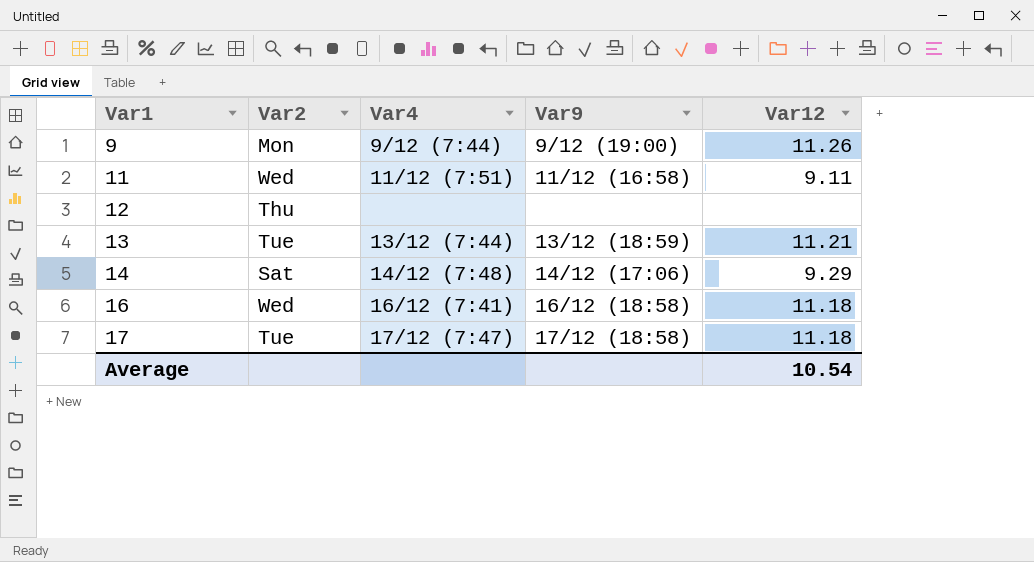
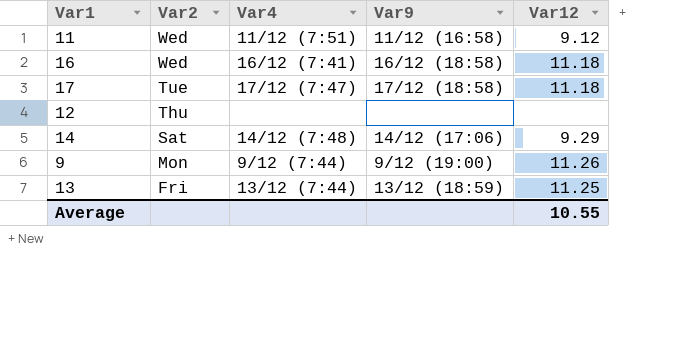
row order: Var1 ascending -> Var2 descending
11 | Var12: 9.11 -> 9.12
13 | Var2: Tue -> Fri
13 | Var12: 11.21 -> 11.25
Average | Var12: 10.54 -> 10.55

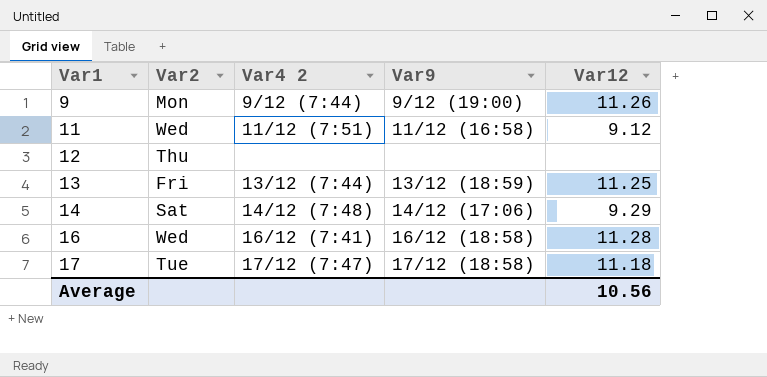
row order: Var2 descending -> Var1 ascending
column name: Var4 -> Var4 2
16 | Var12: 11.18 -> 11.28
Average | Var12: 10.55 -> 10.56

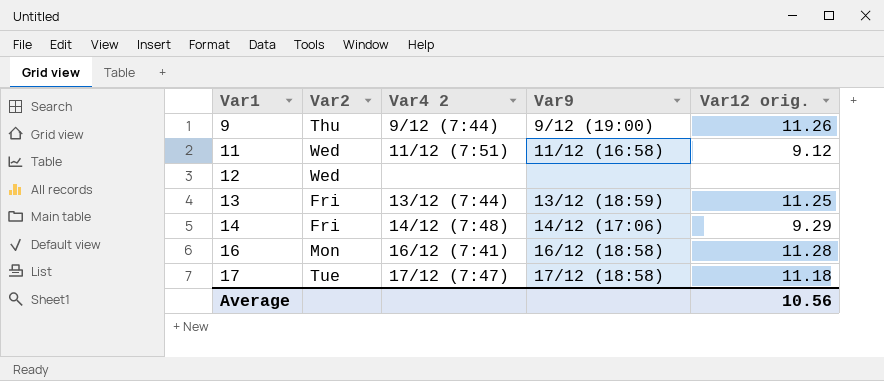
column name: Var12 -> Var12 orig.
9 | Var2: Mon -> Thu
12 | Var2: Thu -> Wed
14 | Var2: Sat -> Fri
16 | Var2: Wed -> Mon

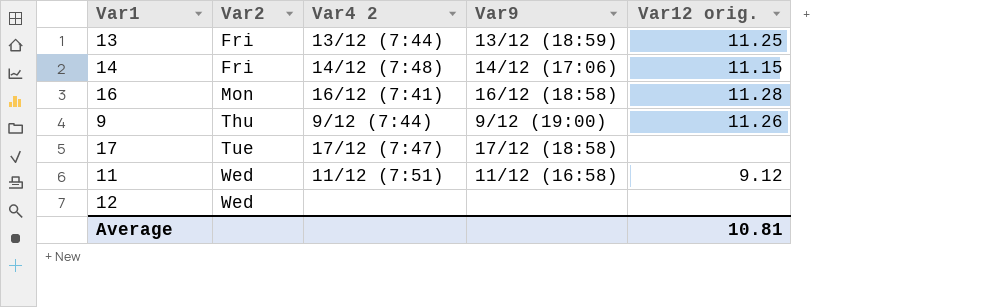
row order: Var1 ascending -> Var2 ascending
14 | Var12 orig.: 9.29 -> 11.15
17 | Var12 orig.: 11.18 -> none
Average | Var12 orig.: 10.56 -> 10.81

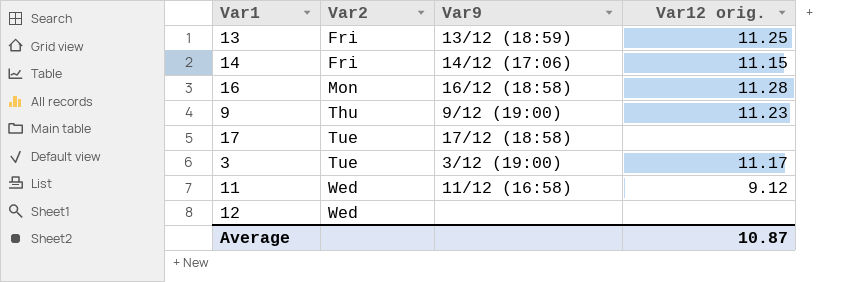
column Var4 2 | position: 3 -> none
9 | Var12 orig.: 11.26 -> 11.23
row 3: none -> Tue | 3/12 (19:00) | 11.17
Average | Var12 orig.: 10.81 -> 10.87

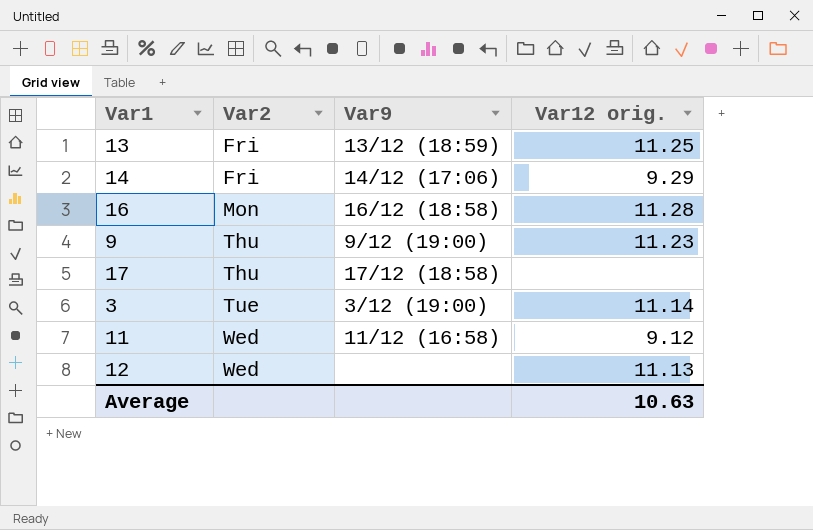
14 | Var12 orig.: 11.15 -> 9.29
17 | Var2: Tue -> Thu
3 | Var12 orig.: 11.17 -> 11.14
12 | Var12 orig.: none -> 11.13
Average | Var12 orig.: 10.87 -> 10.63

